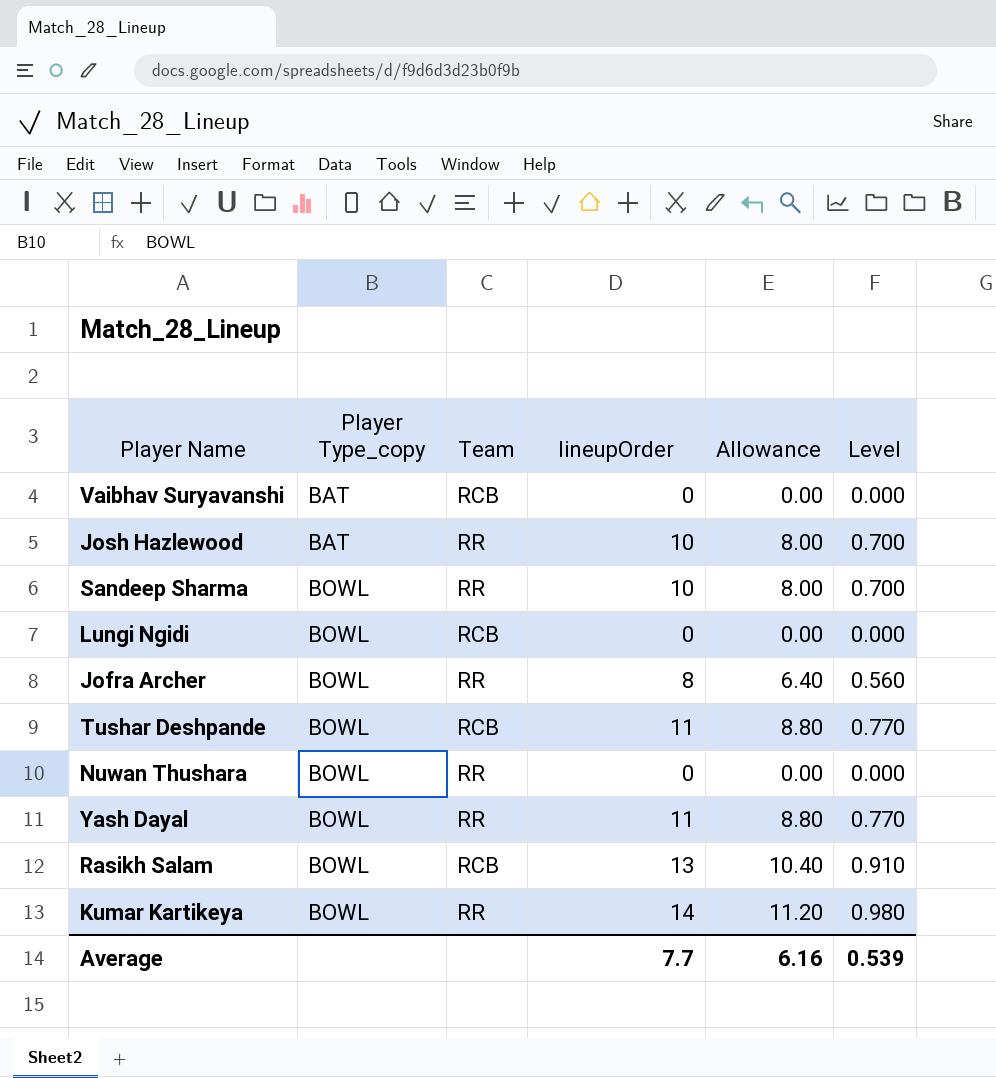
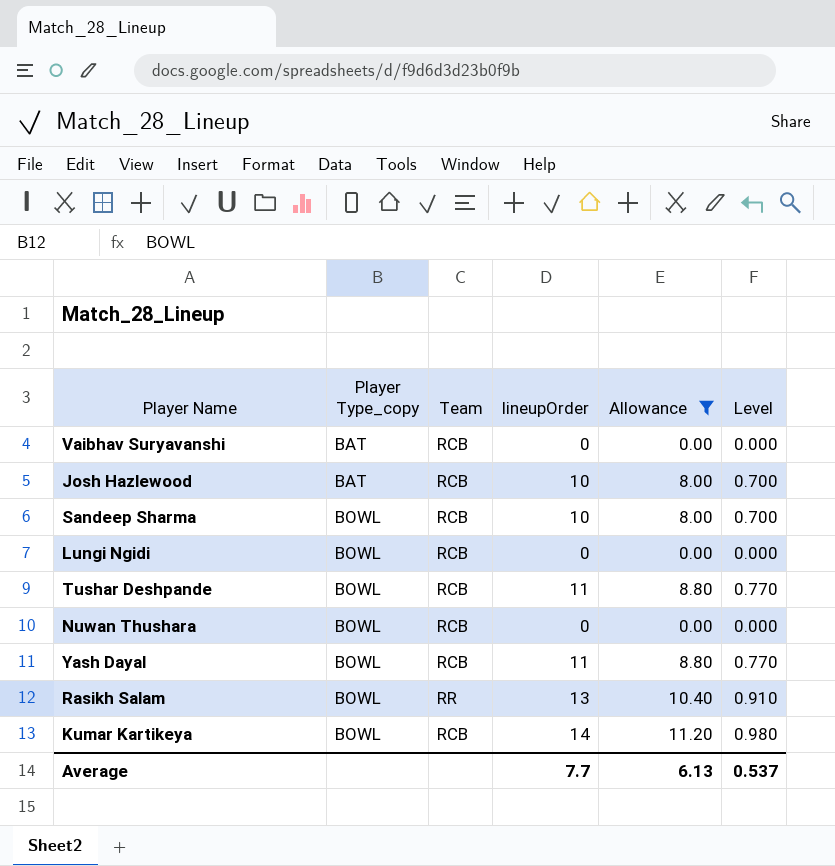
filter: none -> Allowance != 6.40
Josh Hazlewood | Team: RR -> RCB
Sandeep Sharma | Team: RR -> RCB
Nuwan Thushara | Team: RR -> RCB
Yash Dayal | Team: RR -> RCB
Rasikh Salam | Team: RCB -> RR
Kumar Kartikeya | Team: RR -> RCB
Average | Allowance: 6.16 -> 6.13
Average | Level: 0.539 -> 0.537

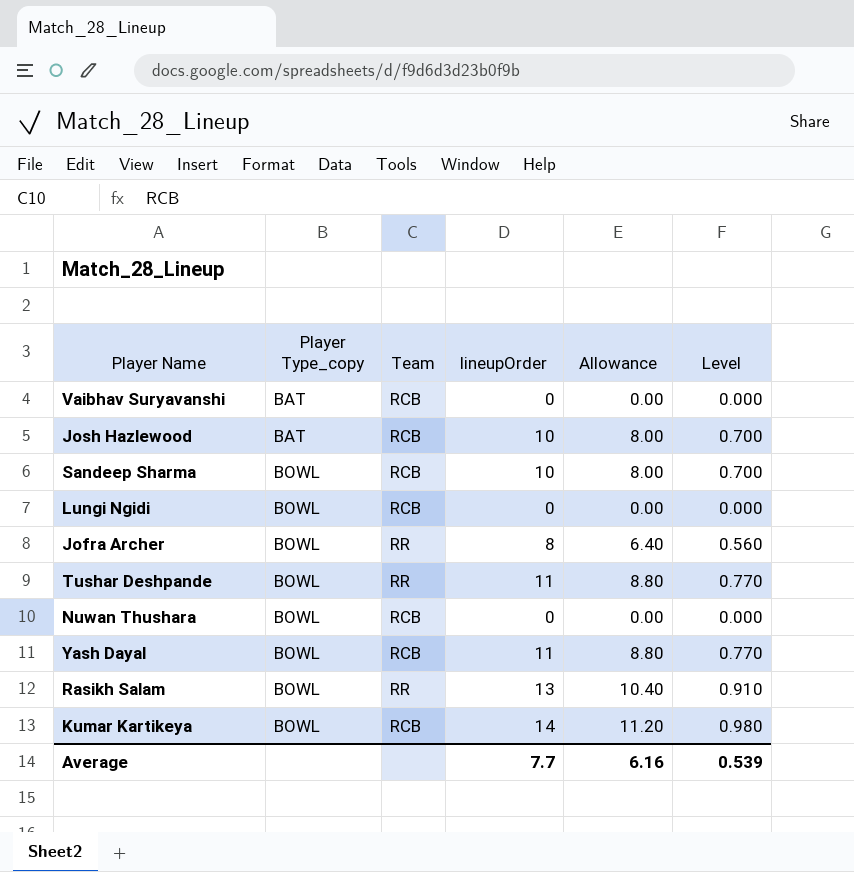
filter: Allowance != 6.40 -> none
Tushar Deshpande | Team: RCB -> RR
Average | Allowance: 6.13 -> 6.16
Average | Level: 0.537 -> 0.539

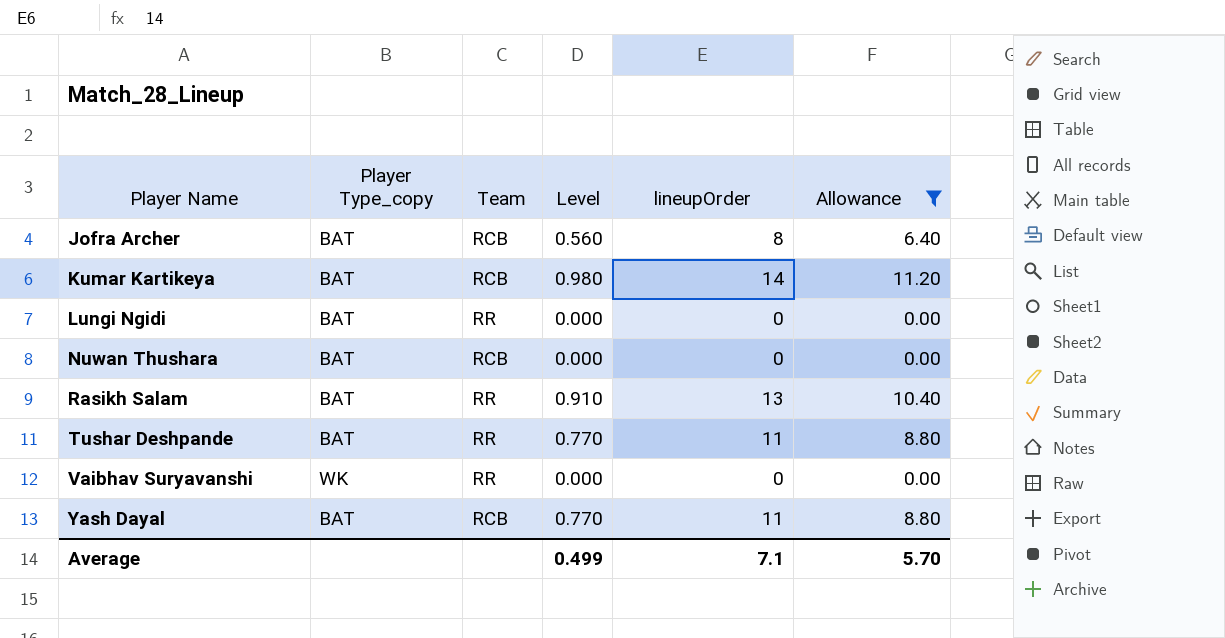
filter: none -> Allowance != 8.00
row order: Player Type_copy ascending -> Player Name ascending
column Level | position: 6 -> 4
Jofra Archer | Player Type_copy: BOWL -> BAT
Jofra Archer | Team: RR -> RCB
Kumar Kartikeya | Player Type_copy: BOWL -> BAT
Lungi Ngidi | Player Type_copy: BOWL -> BAT
Lungi Ngidi | Team: RCB -> RR
Nuwan Thushara | Player Type_copy: BOWL -> BAT
Rasikh Salam | Player Type_copy: BOWL -> BAT
Tushar Deshpande | Player Type_copy: BOWL -> BAT
Vaibhav Suryavanshi | Player Type_copy: BAT -> WK
Vaibhav Suryavanshi | Team: RCB -> RR
Yash Dayal | Player Type_copy: BOWL -> BAT
Average | Level: 0.539 -> 0.499
Average | lineupOrder: 7.7 -> 7.1
Average | Allowance: 6.16 -> 5.70

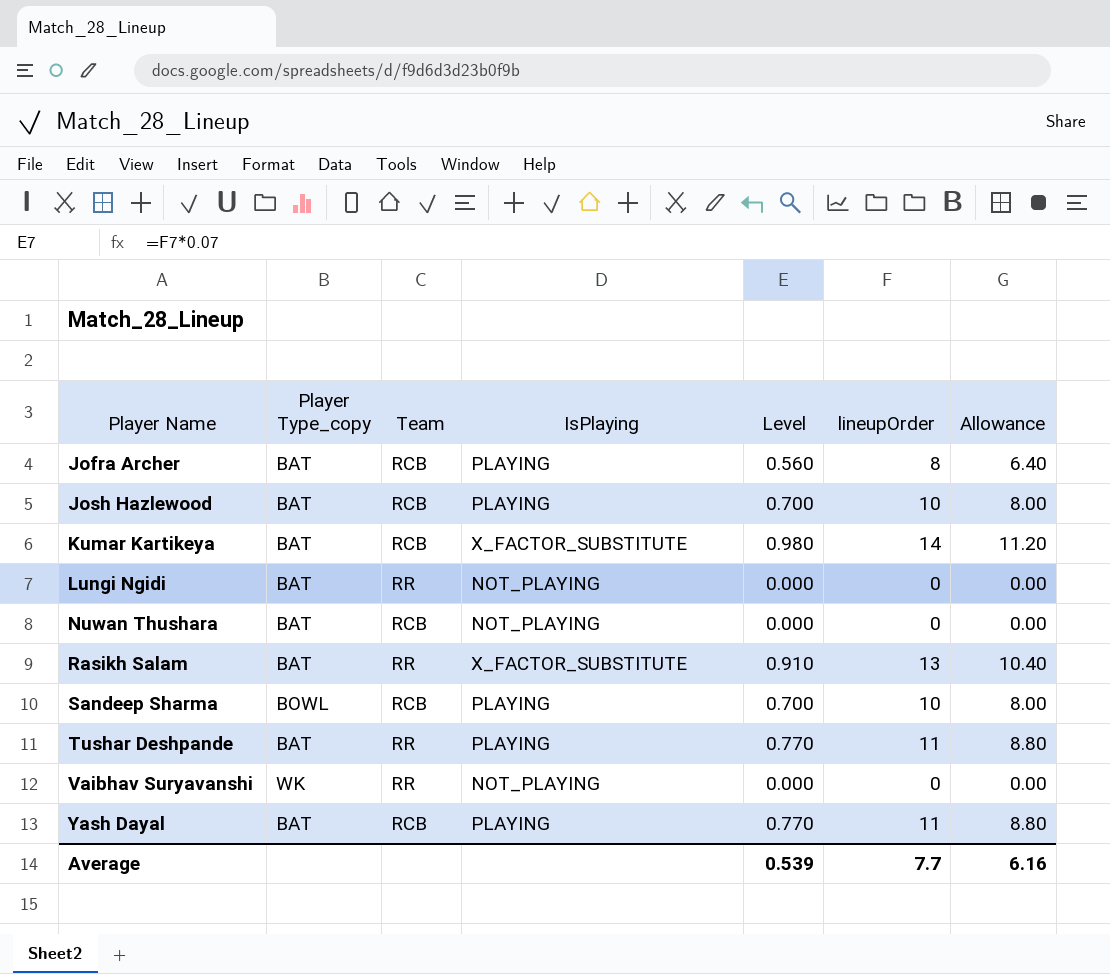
filter: Allowance != 8.00 -> none
column IsPlaying | position: none -> 4
Average | Level: 0.499 -> 0.539
Average | lineupOrder: 7.1 -> 7.7
Average | Allowance: 5.70 -> 6.16

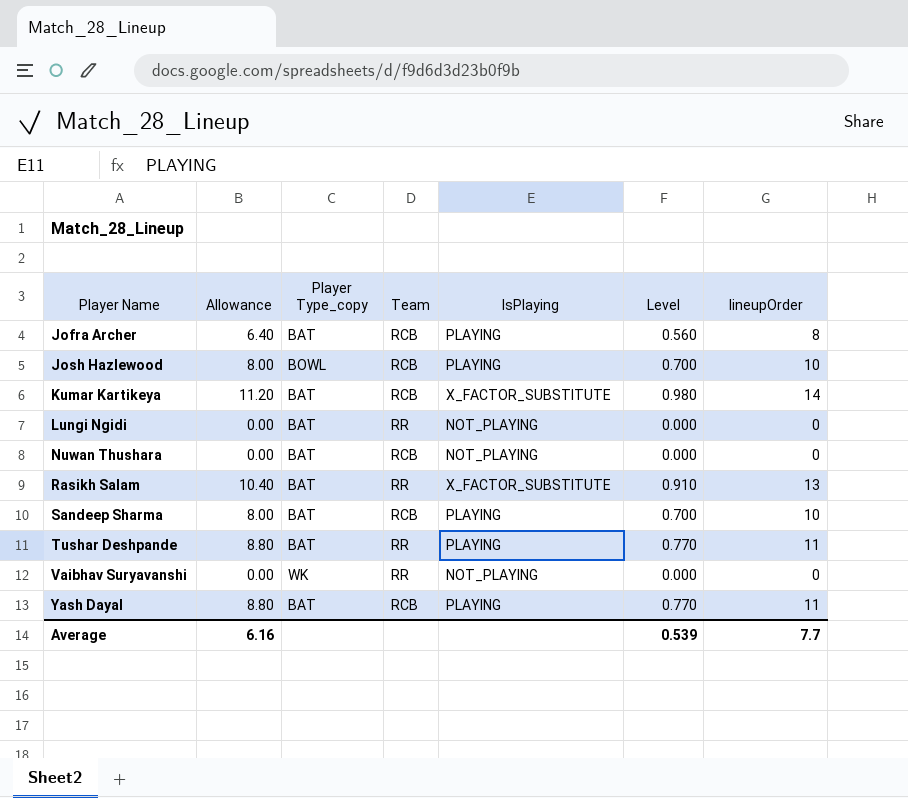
column Allowance | position: 7 -> 2
Josh Hazlewood | Player Type_copy: BAT -> BOWL
Sandeep Sharma | Player Type_copy: BOWL -> BAT

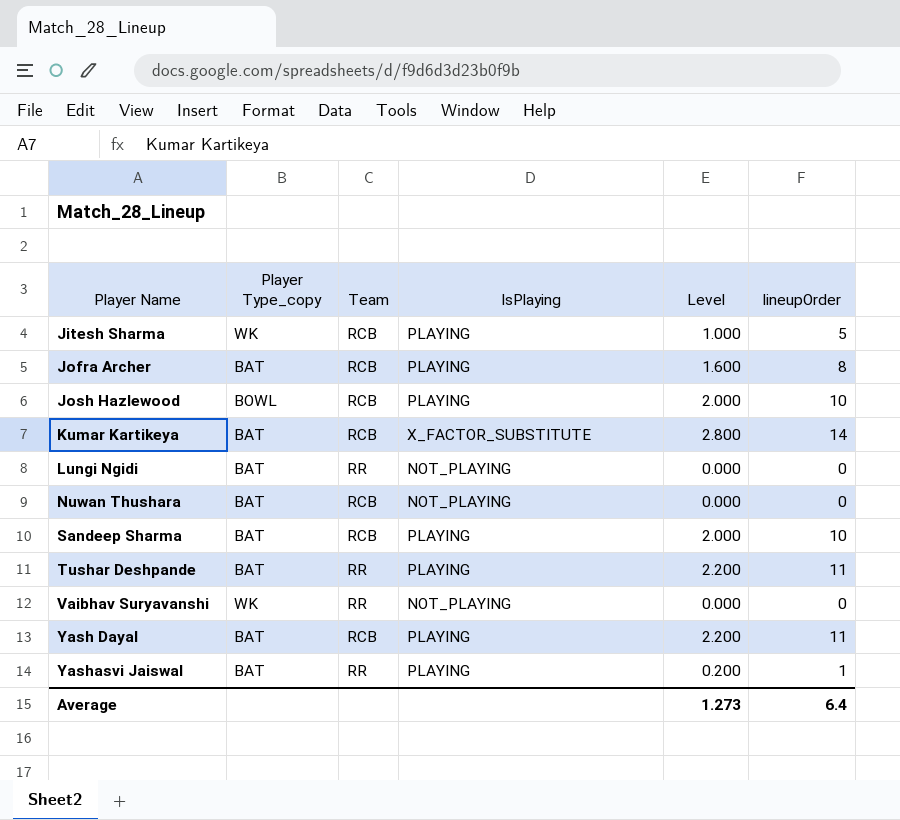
column Allowance | formula: [lineupOrder] * 0.8 -> none
column Level | formula: [lineupOrder] * 0.07 -> [lineupOrder] * 0.2
row Rasikh Salam: 10.40 | BAT | RR | X_FACTOR_SUBSTITUTE | 0.910 | 13 -> none
row Jitesh Sharma: none -> WK | RCB | PLAYING | 1.000 | 5
row Yashasvi Jaiswal: none -> BAT | RR | PLAYING | 0.200 | 1
Average | Level: 0.539 -> 1.273
Average | lineupOrder: 7.7 -> 6.4

